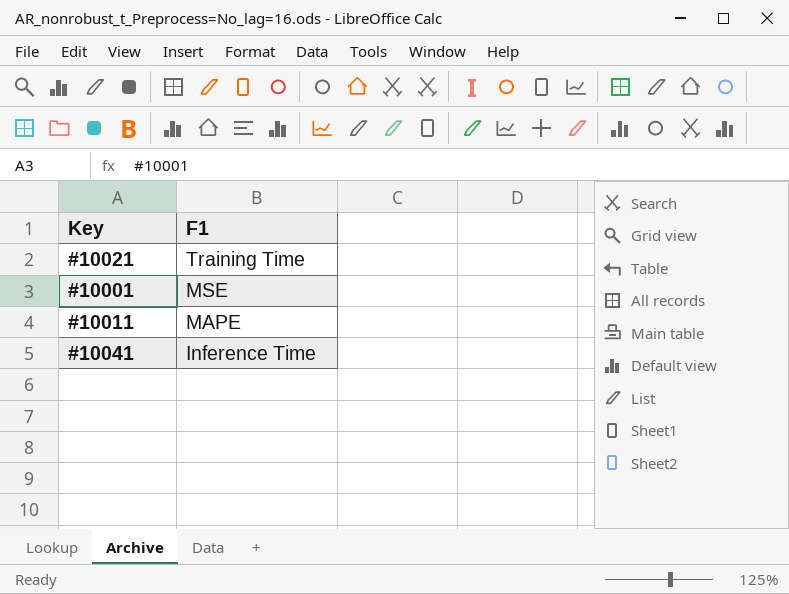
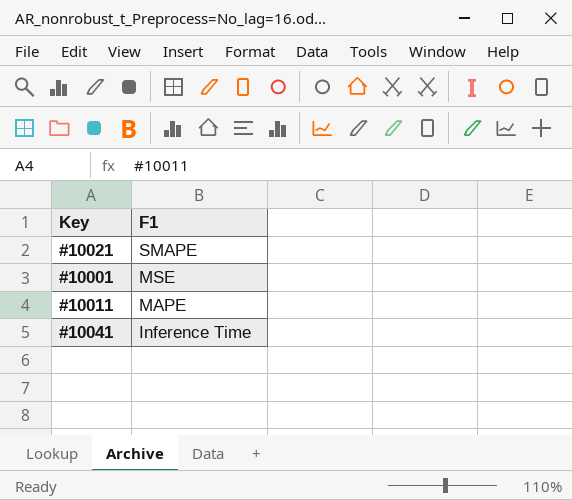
#10021 | F1: Training Time -> SMAPE

